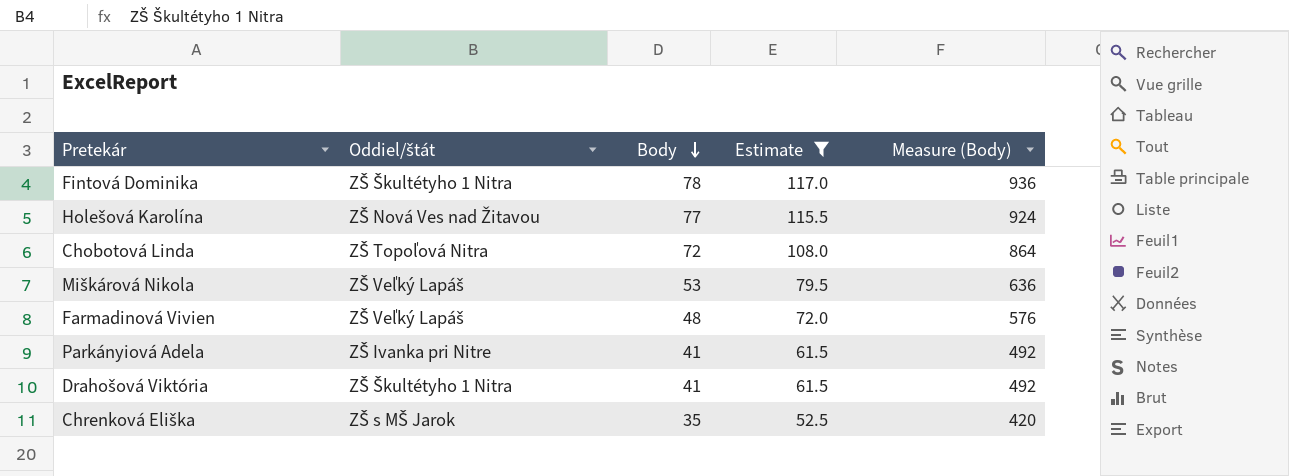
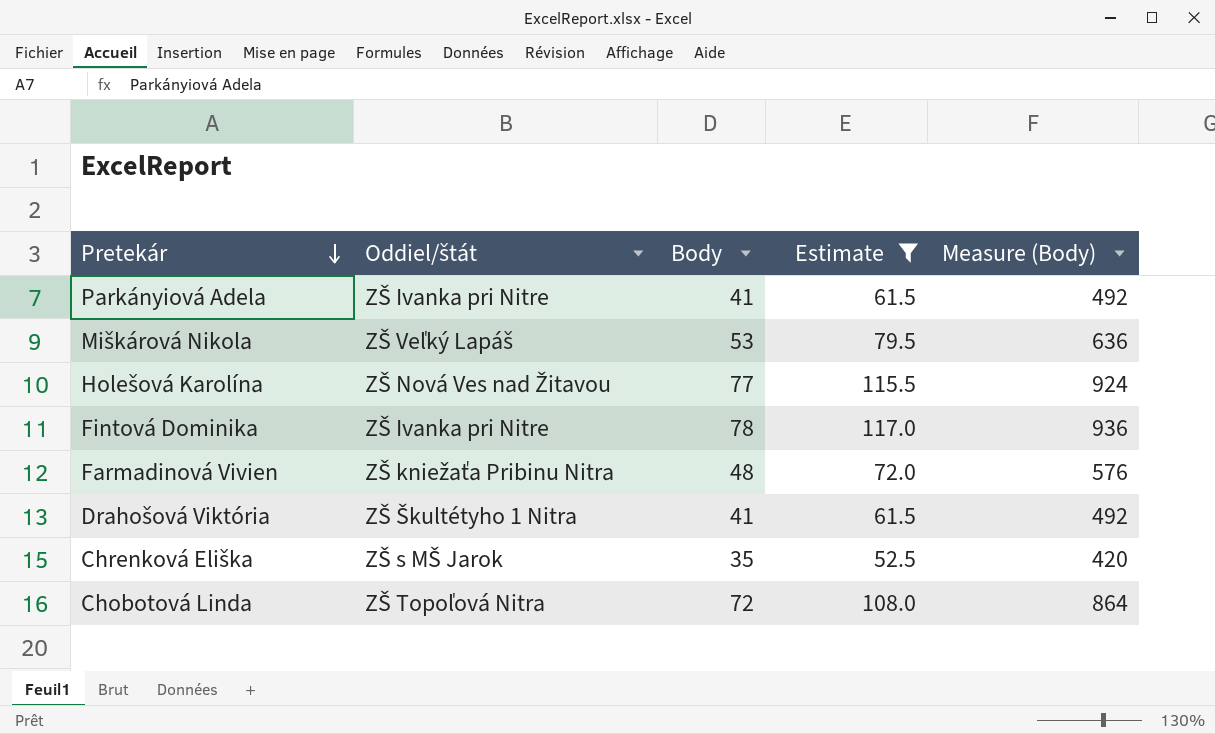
row order: Body descending -> Pretekár descending
Fintová Dominika | Oddiel/štát: ZŠ Škultétyho 1 Nitra -> ZŠ Ivanka pri Nitre
Farmadinová Vivien | Oddiel/štát: ZŠ Veľký Lapáš -> ZŠ kniežaťa Pribinu Nitra

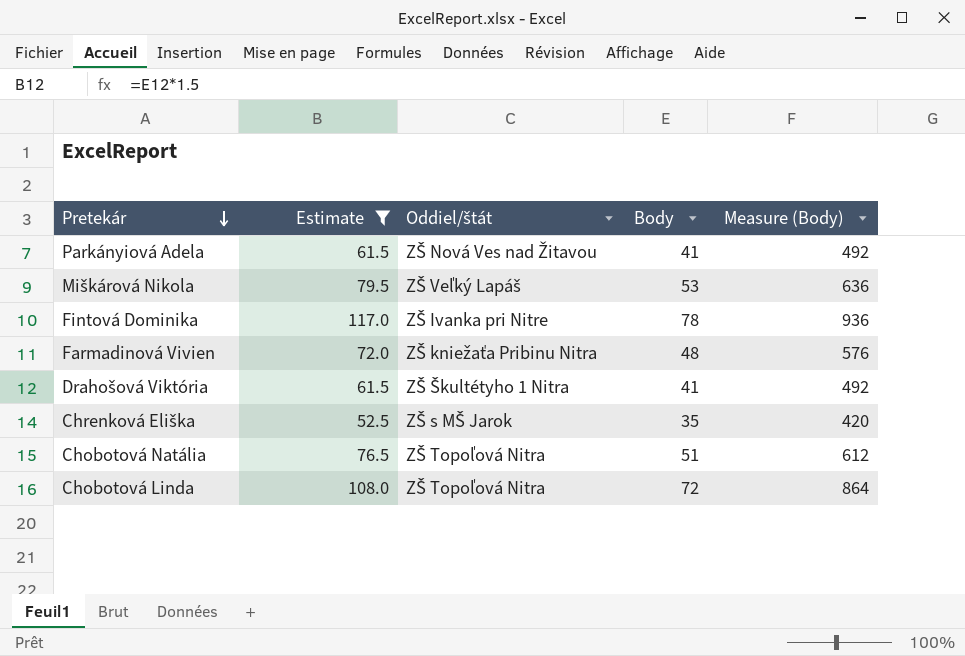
column Estimate | position: 4 -> 2
row Holešová Karolína: ZŠ Nová Ves nad Žitavou | 77 | 115.5 | 924 -> none
Parkányiová Adela | Oddiel/štát: ZŠ Ivanka pri Nitre -> ZŠ Nová Ves nad Žitavou
row Chobotová Natália: none -> 76.5 | ZŠ Topoľová Nitra | 51 | 612

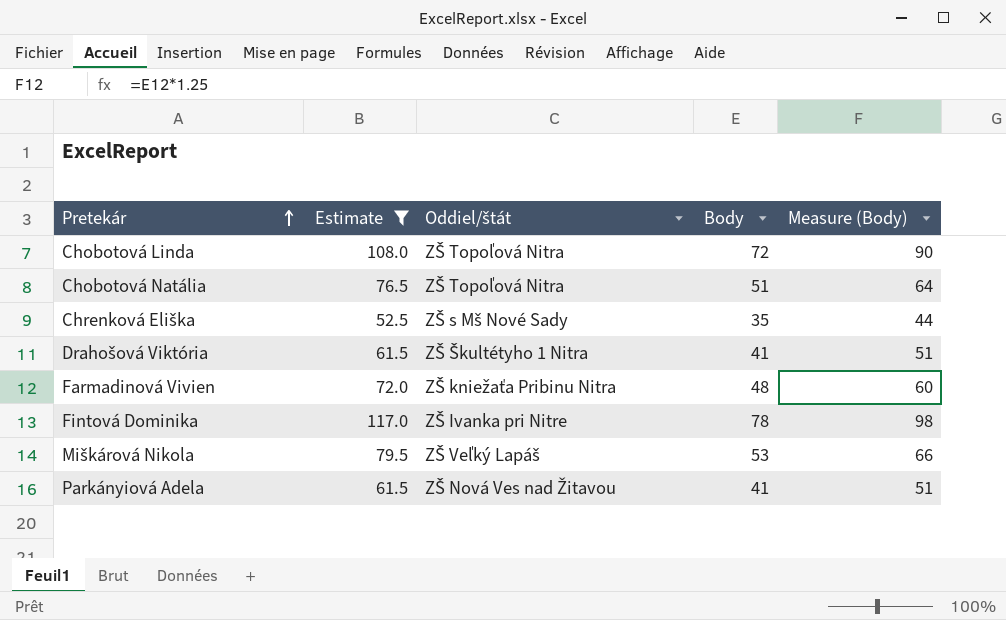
row order: Pretekár descending -> Pretekár ascending
column Measure (Body) | formula: [Body] * 12 -> [Body] * 1.25
Chrenková Eliška | Oddiel/štát: ZŠ s MŠ Jarok -> ZŠ s Mš Nové Sady

